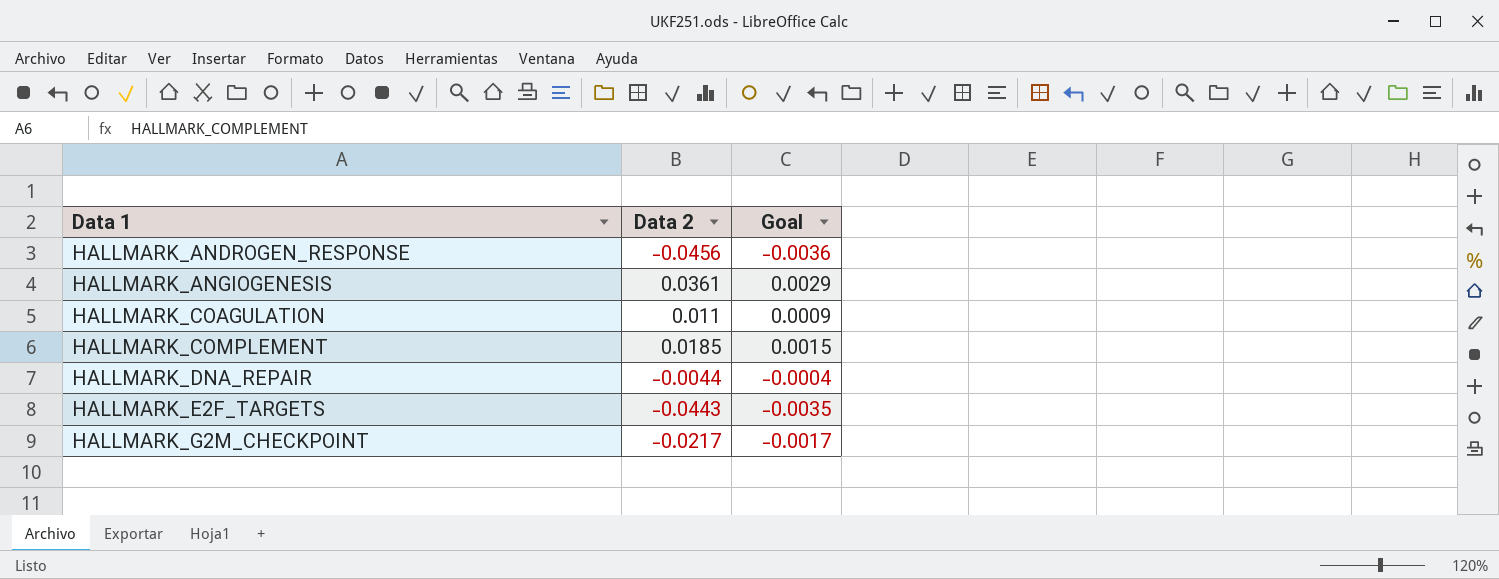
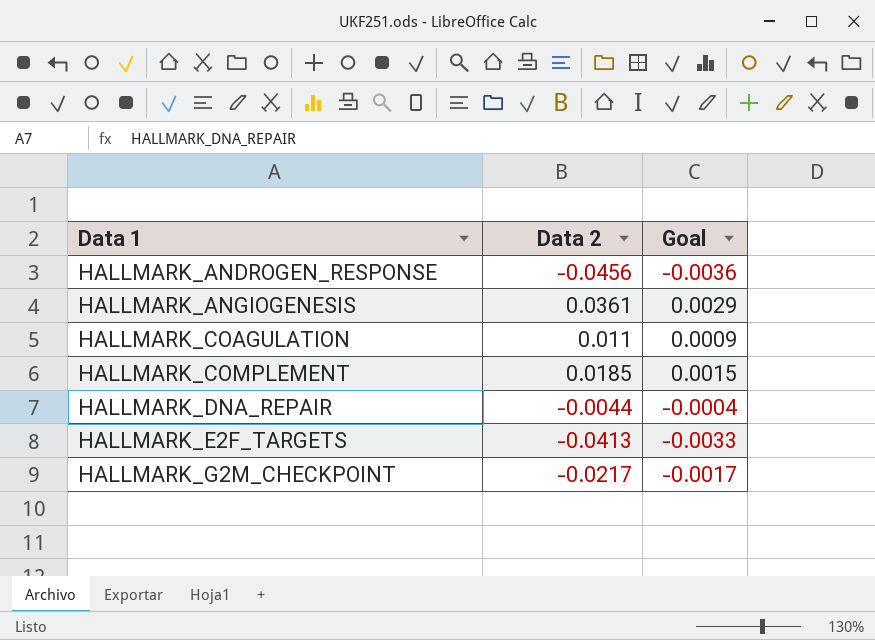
HALLMARK_E2F_TARGETS | Data 2: -0.0443 -> -0.0413
HALLMARK_E2F_TARGETS | Goal: -0.0035 -> -0.0033

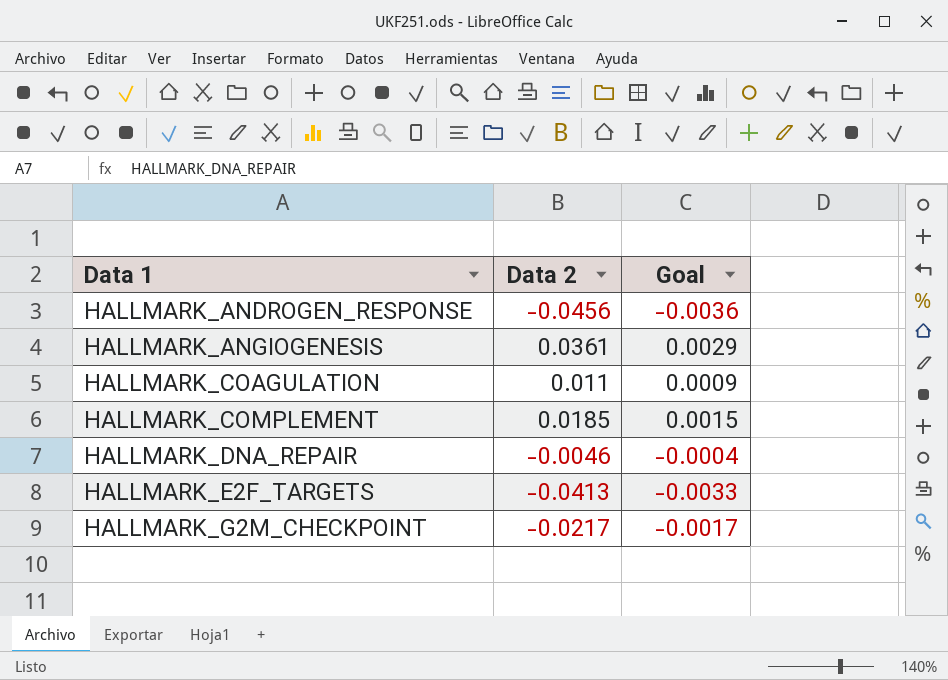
HALLMARK_DNA_REPAIR | Data 2: -0.0044 -> -0.0046

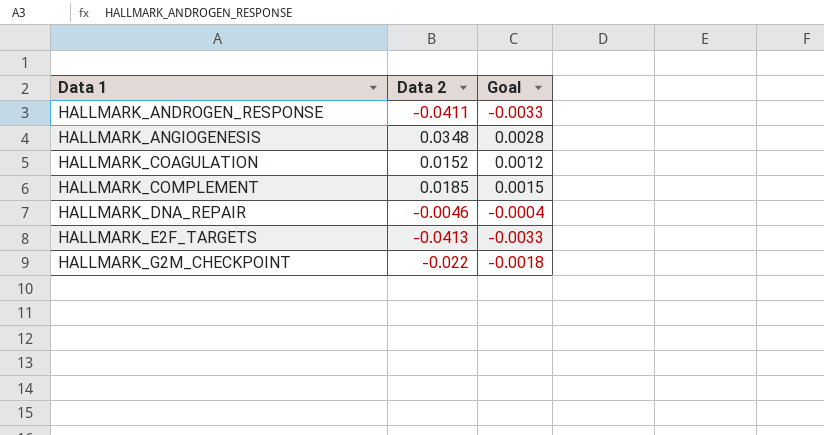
HALLMARK_ANDROGEN_RESPONSE | Data 2: -0.0456 -> -0.0411
HALLMARK_ANDROGEN_RESPONSE | Goal: -0.0036 -> -0.0033
HALLMARK_ANGIOGENESIS | Data 2: 0.0361 -> 0.0348
HALLMARK_ANGIOGENESIS | Goal: 0.0029 -> 0.0028
HALLMARK_COAGULATION | Data 2: 0.011 -> 0.0152
HALLMARK_COAGULATION | Goal: 0.0009 -> 0.0012
HALLMARK_G2M_CHECKPOINT | Data 2: -0.0217 -> -0.022
HALLMARK_G2M_CHECKPOINT | Goal: -0.0017 -> -0.0018

